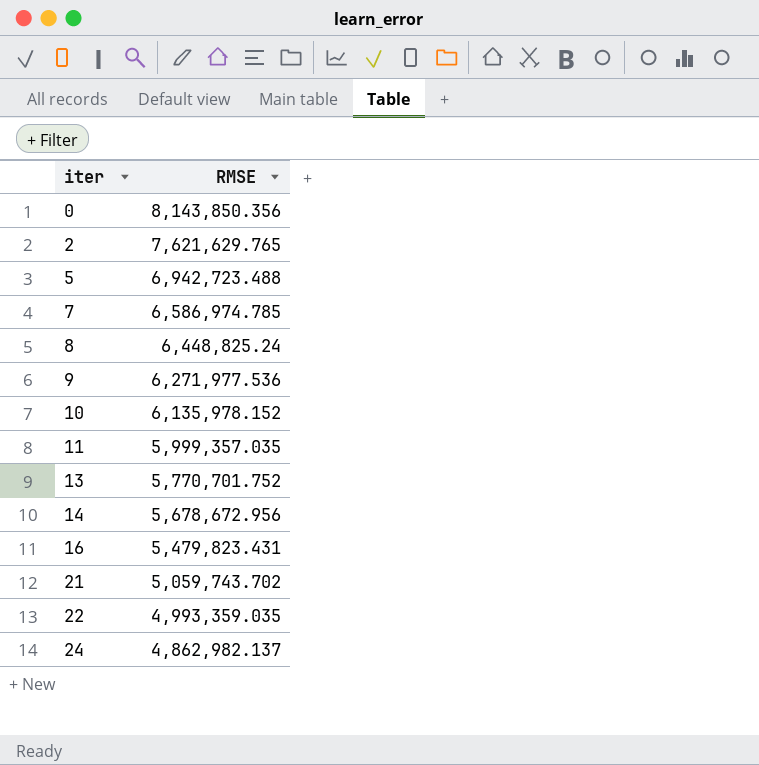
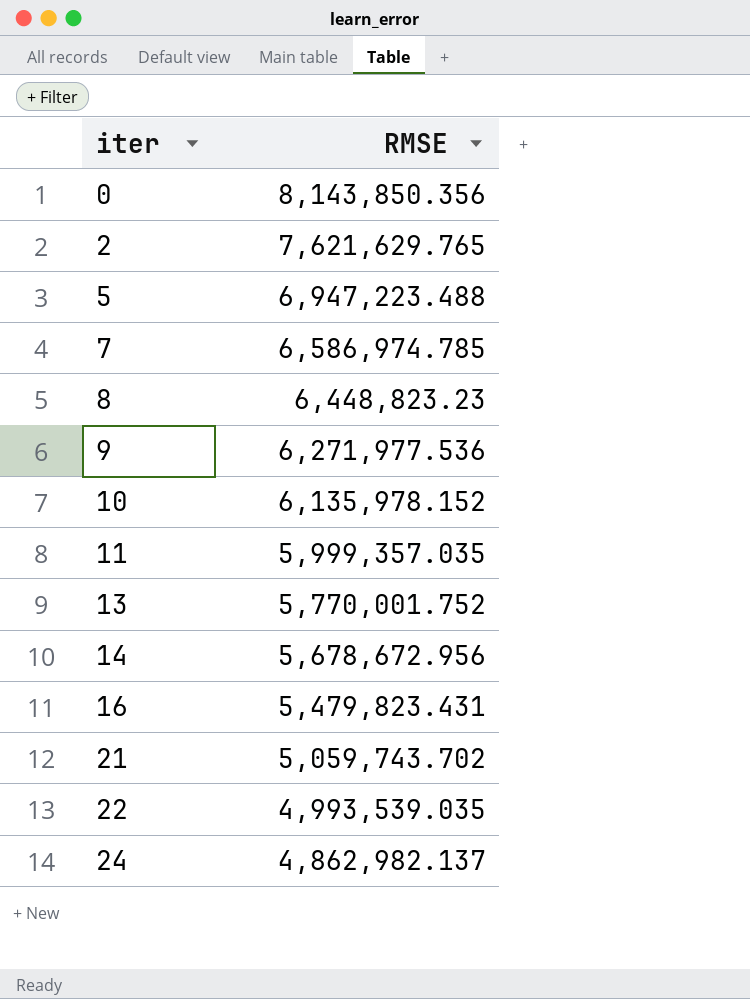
5 | RMSE: 6,942,723.488 -> 6,947,223.488
8 | RMSE: 6,448,825.24 -> 6,448,823.23
13 | RMSE: 5,770,701.752 -> 5,770,001.752
22 | RMSE: 4,993,359.035 -> 4,993,539.035

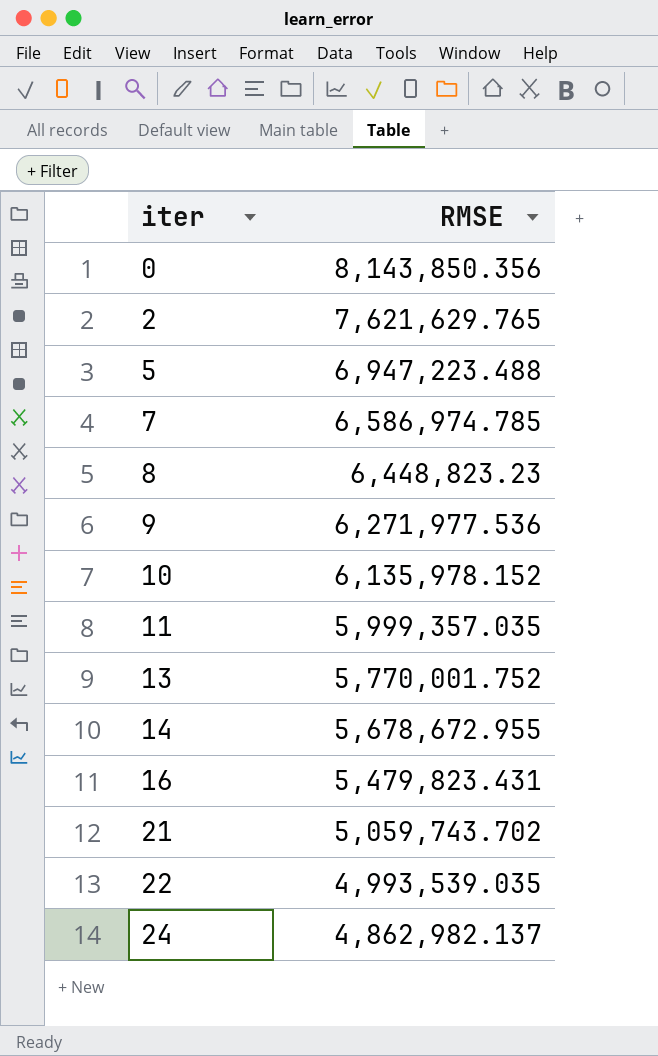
14 | RMSE: 5,678,672.956 -> 5,678,672.955

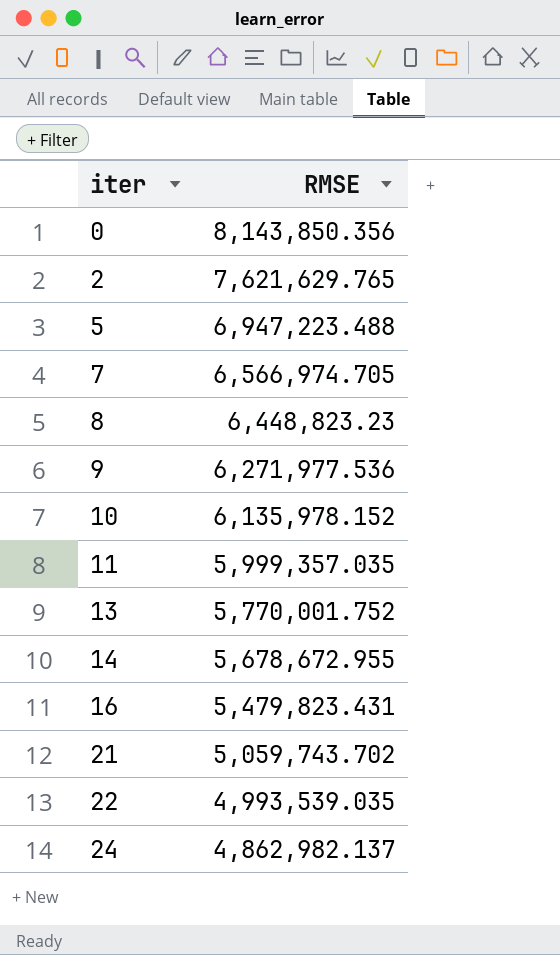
7 | RMSE: 6,586,974.785 -> 6,566,974.705

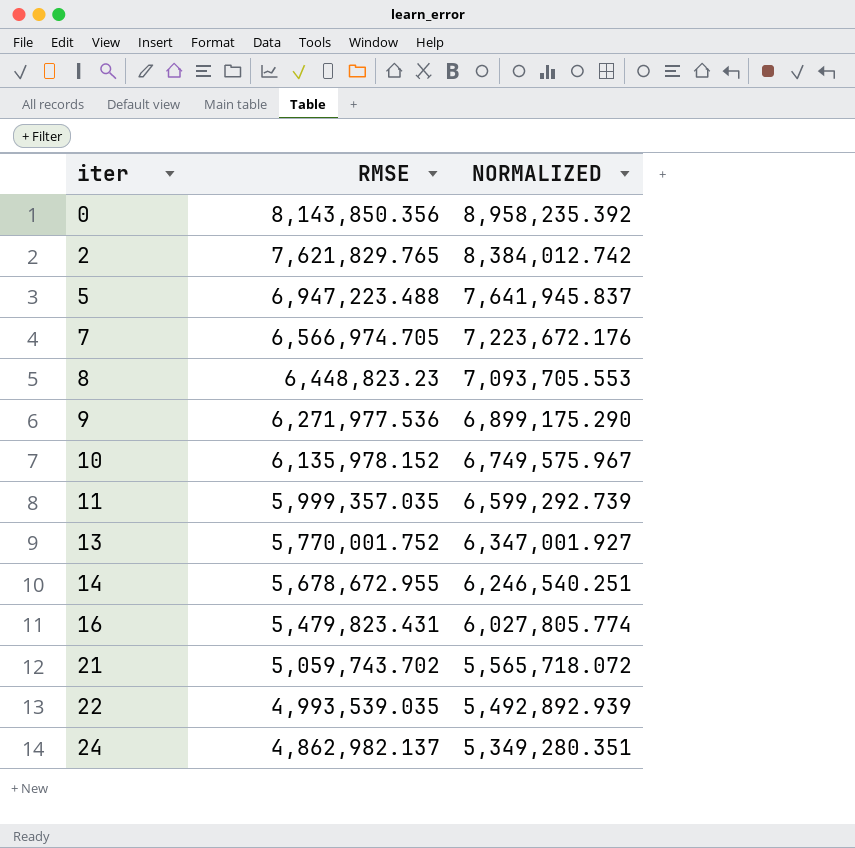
column NORMALIZED | formula: none -> [RMSE] * 1.1
2 | RMSE: 7,621,629.765 -> 7,621,829.765

